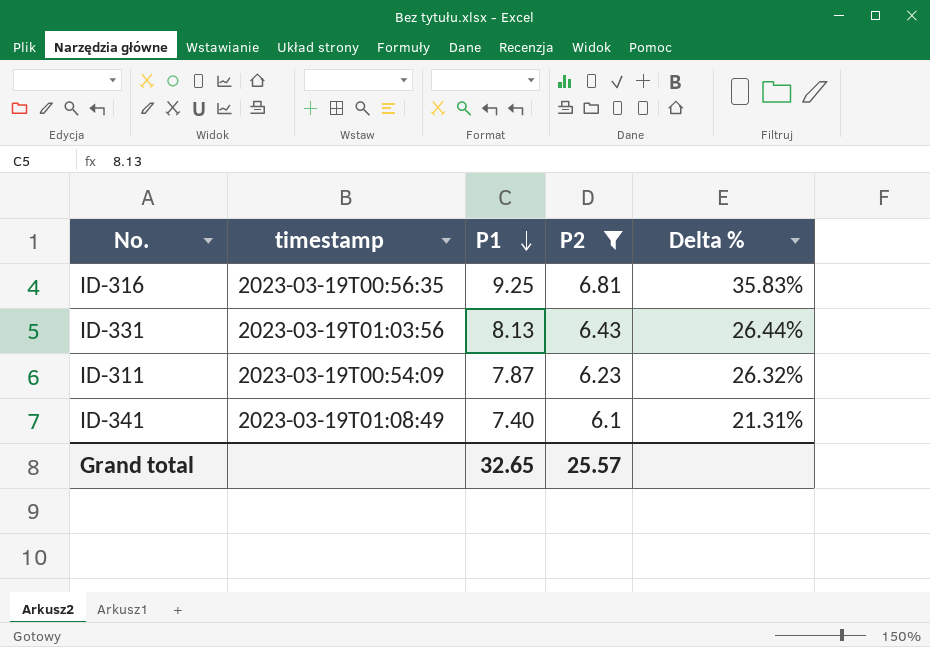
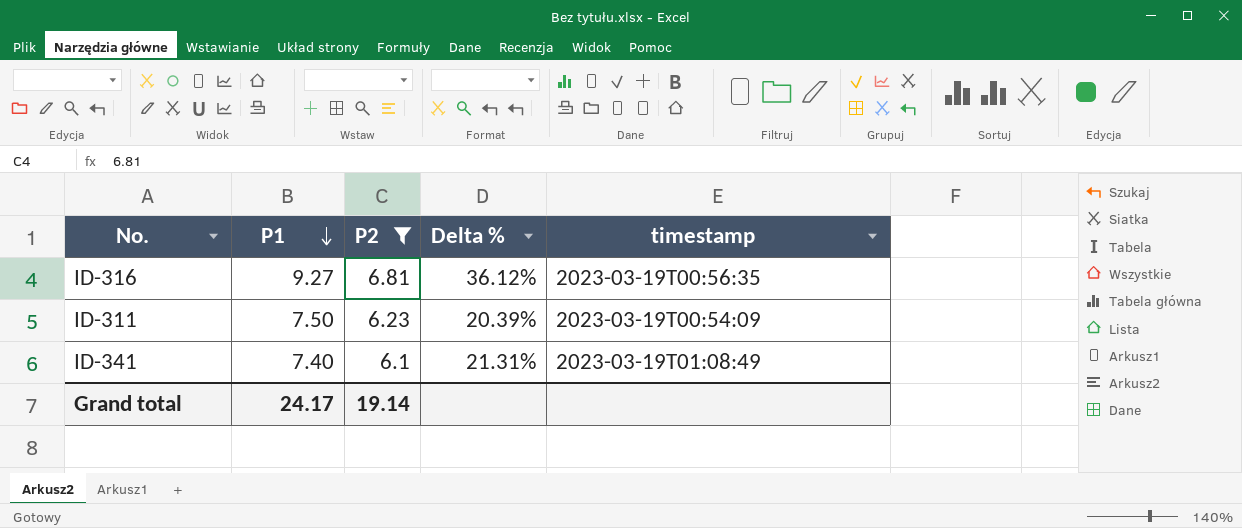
column timestamp | position: 2 -> 5
row ID-331: 2023-03-19T01:03:56 | 8.13 | 6.43 | 26.44% -> none
ID-316 | P1: 9.25 -> 9.27
ID-316 | Delta %: 35.83% -> 36.12%
ID-311 | P1: 7.87 -> 7.50
ID-311 | Delta %: 26.32% -> 20.39%
Grand total | P1: 32.65 -> 24.17
Grand total | P2: 25.57 -> 19.14

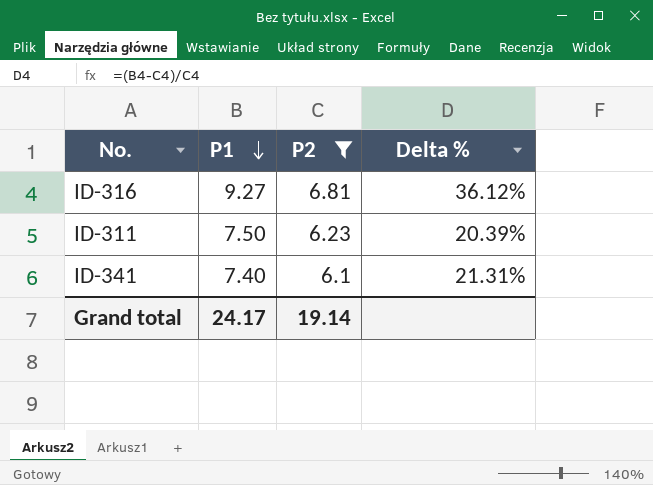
column timestamp | position: 5 -> none

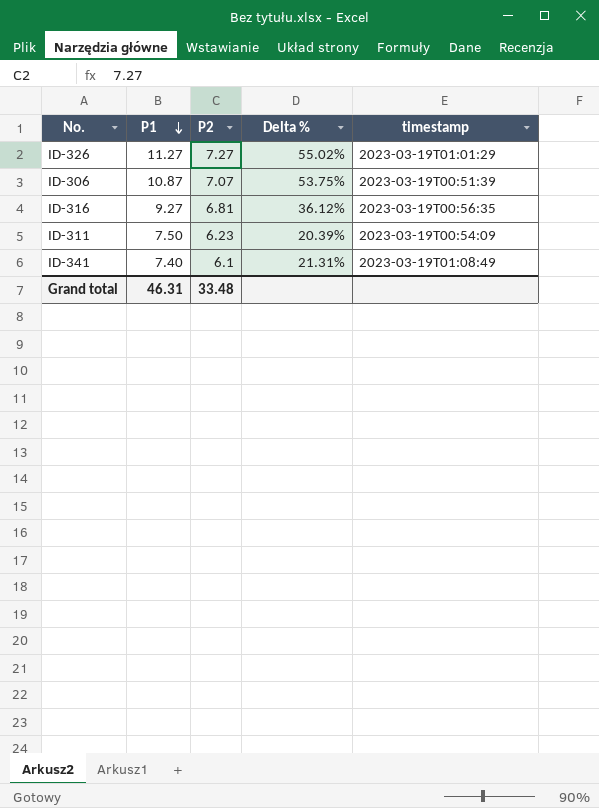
filter: P2 <= 6.81 -> none
column timestamp | position: none -> 5
Grand total | P1: 24.17 -> 46.31
Grand total | P2: 19.14 -> 33.48

